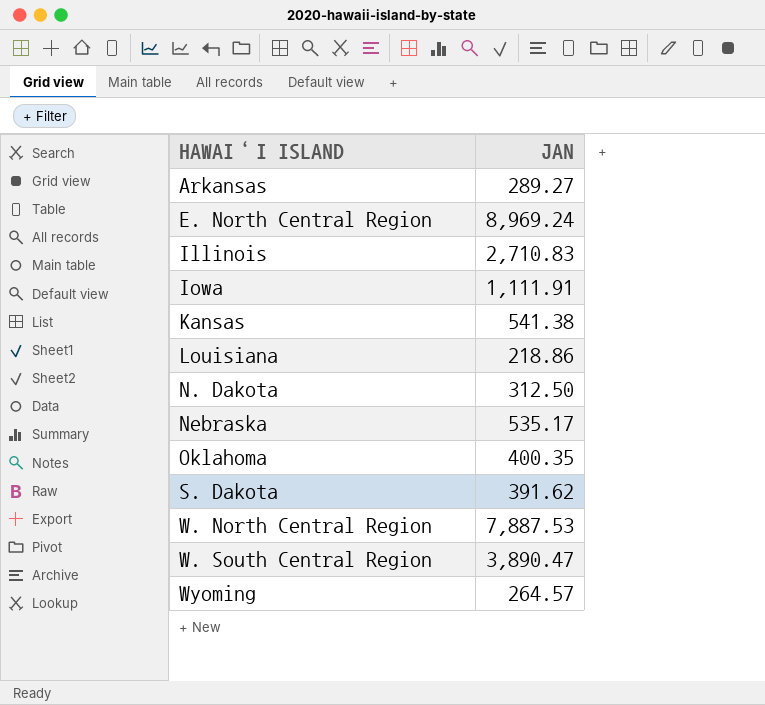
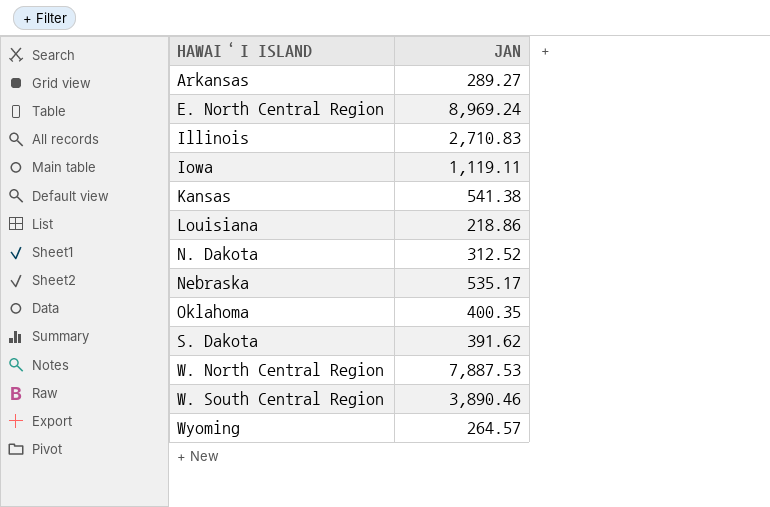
Iowa | JAN: 1,111.91 -> 1,119.11
N. Dakota | JAN: 312.50 -> 312.52
W. South Central Region | JAN: 3,890.47 -> 3,890.46

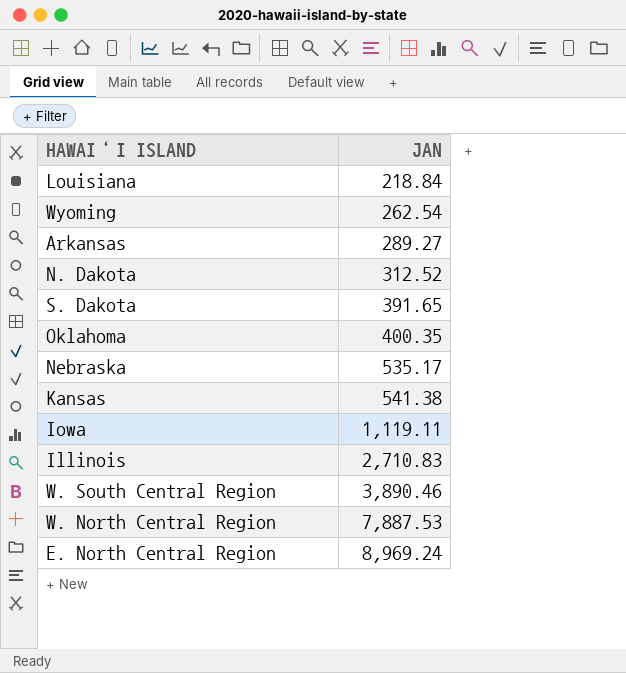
row order: HAWAI‘I ISLAND ascending -> JAN ascending
Louisiana | JAN: 218.86 -> 218.84
Wyoming | JAN: 264.57 -> 262.54
S. Dakota | JAN: 391.62 -> 391.65

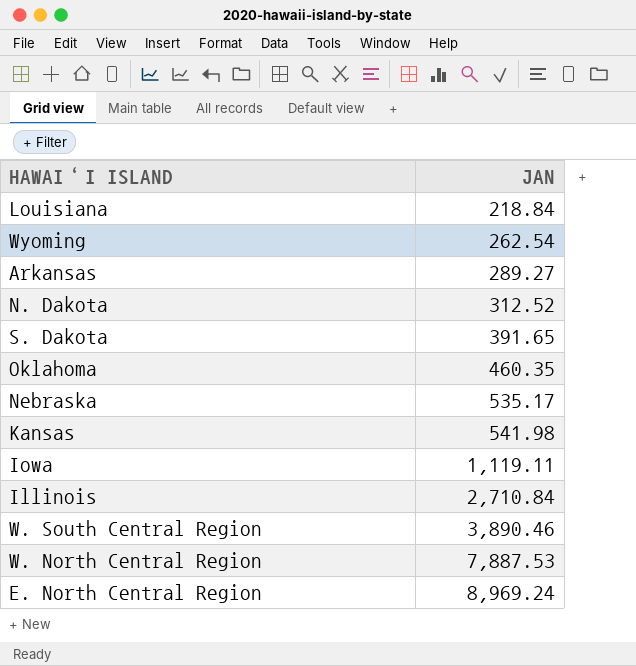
Oklahoma | JAN: 400.35 -> 460.35
Kansas | JAN: 541.38 -> 541.98
Illinois | JAN: 2,710.83 -> 2,710.84

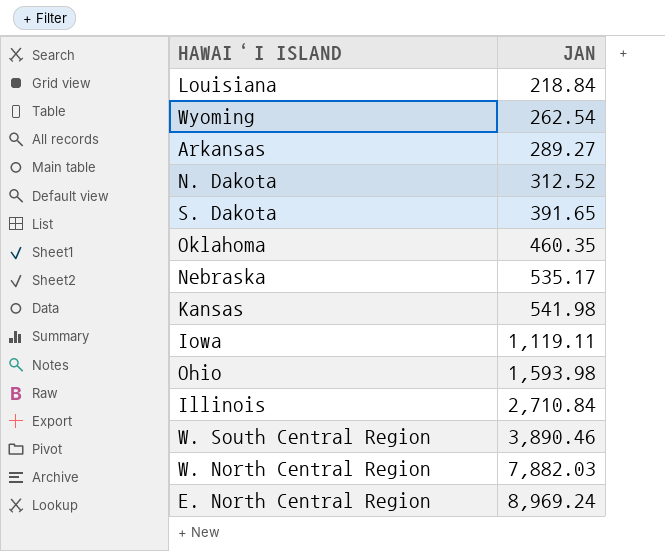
row Ohio: none -> 1,593.98
W. North Central Region | JAN: 7,887.53 -> 7,882.03

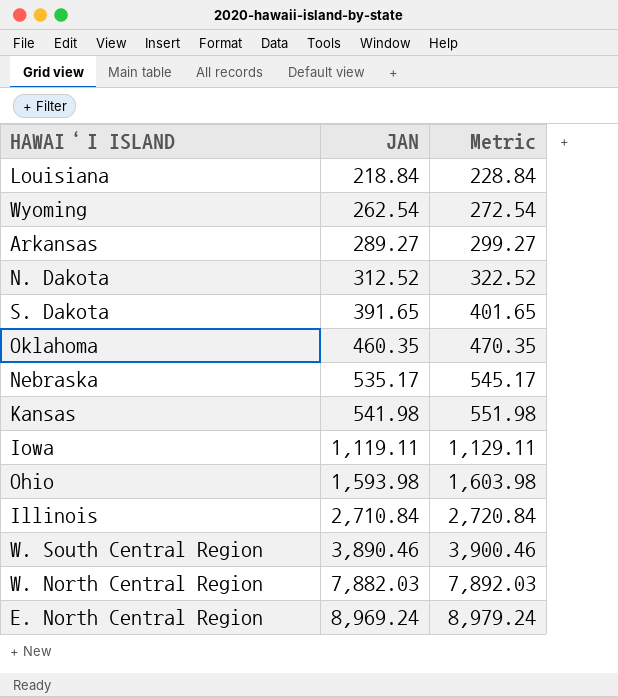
column Metric | formula: none -> [JAN] + 10

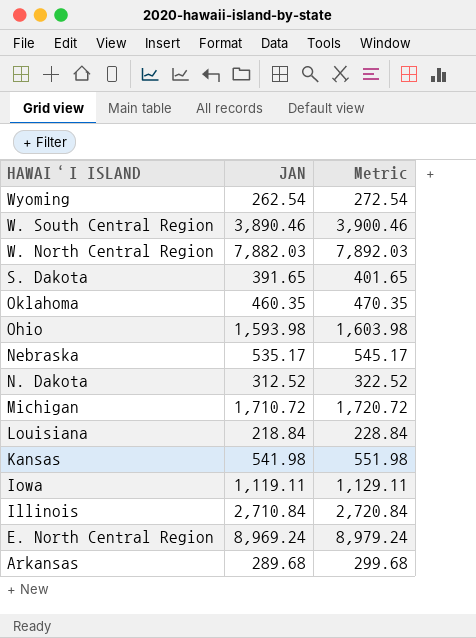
row order: JAN ascending -> HAWAI‘I ISLAND descending
row Michigan: none -> 1,710.72 | 1,720.72
Arkansas | JAN: 289.27 -> 289.68
Arkansas | Metric: 299.27 -> 299.68

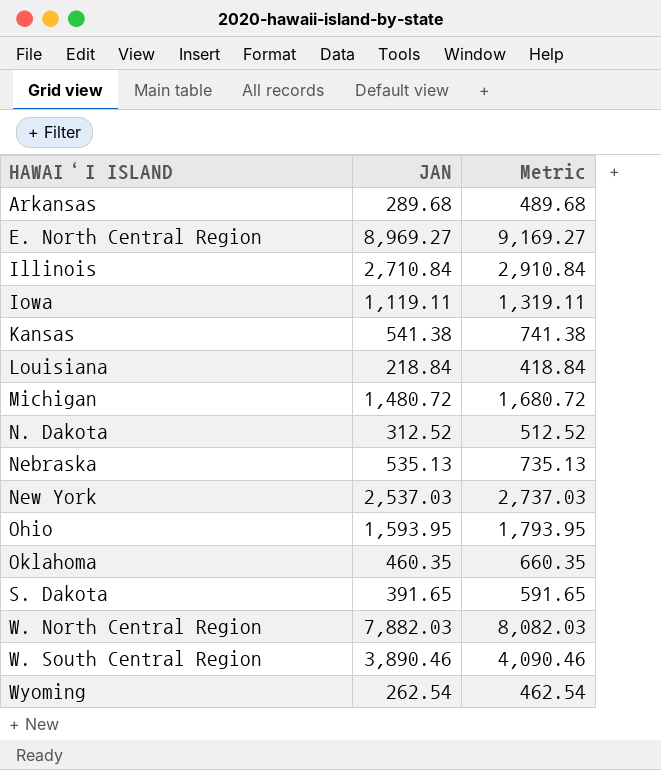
row order: HAWAI‘I ISLAND descending -> HAWAI‘I ISLAND ascending
column Metric | formula: [JAN] + 10 -> [JAN] + 200
E. North Central Region | JAN: 8,969.24 -> 8,969.27
Kansas | JAN: 541.98 -> 541.38
Michigan | JAN: 1,710.72 -> 1,480.72
Nebraska | JAN: 535.17 -> 535.13
row New York: none -> 2,537.03 | 2,737.03
Ohio | JAN: 1,593.98 -> 1,593.95

